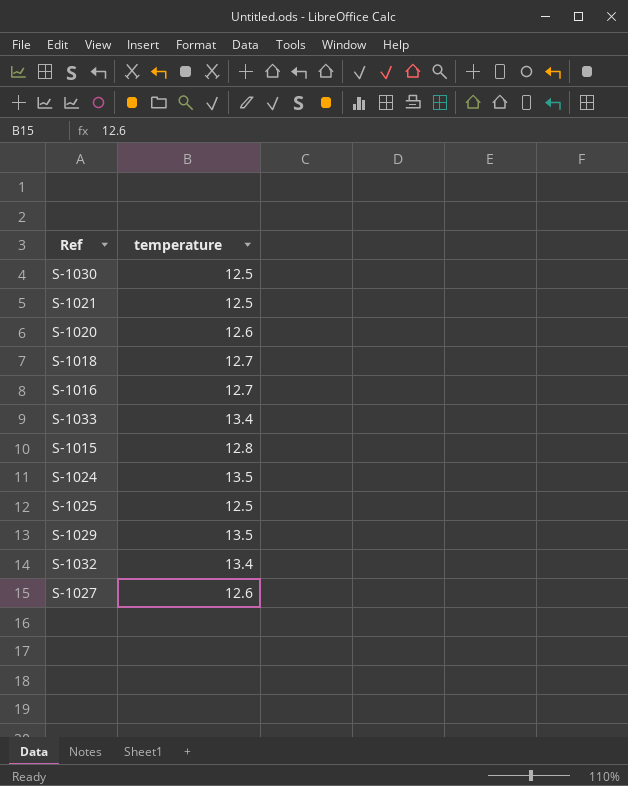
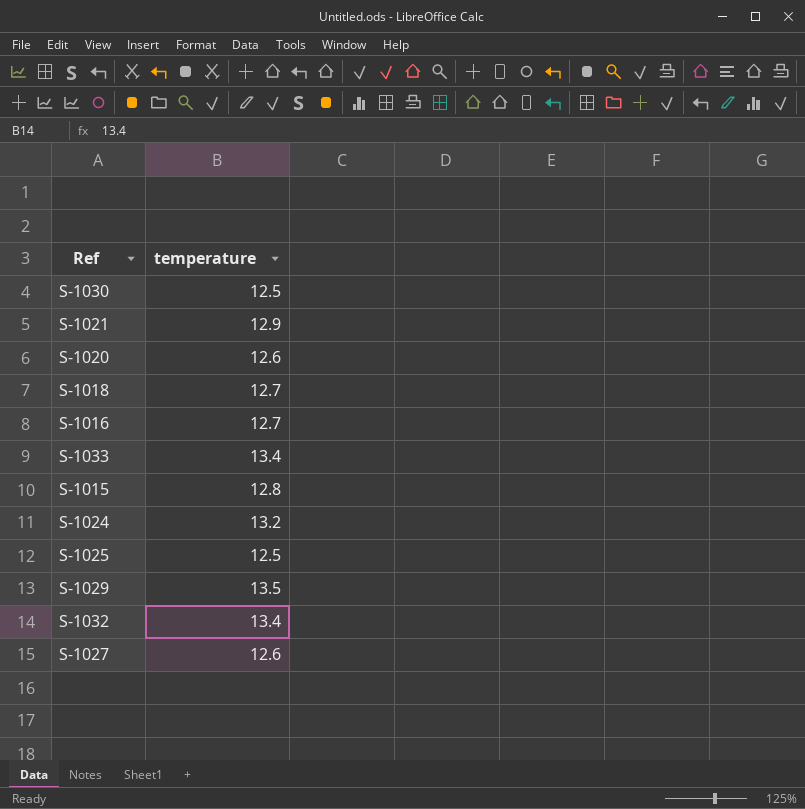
S-1021 | temperature: 12.5 -> 12.9
S-1024 | temperature: 13.5 -> 13.2

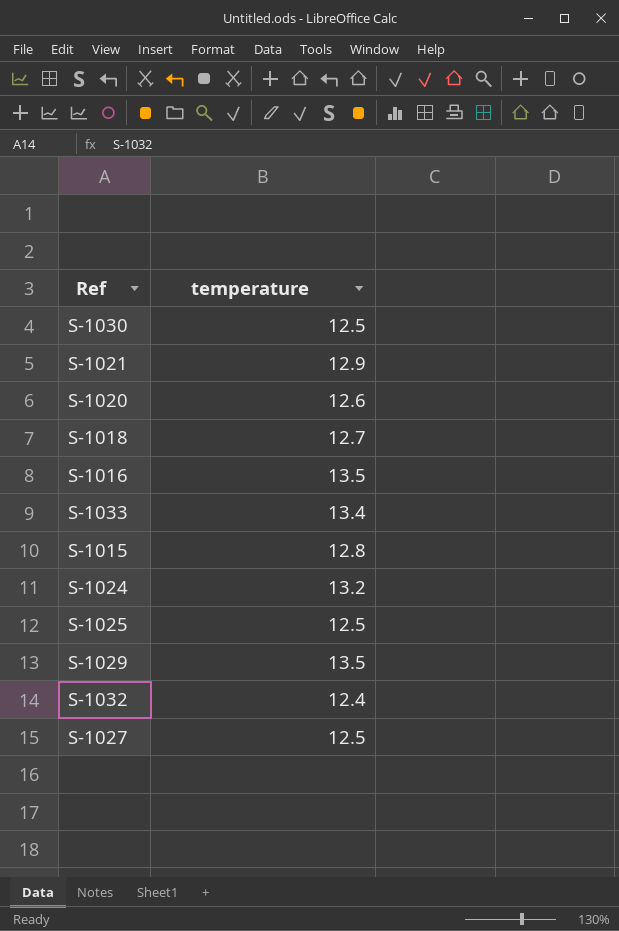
S-1016 | temperature: 12.7 -> 13.5
S-1032 | temperature: 13.4 -> 12.4
S-1027 | temperature: 12.6 -> 12.5

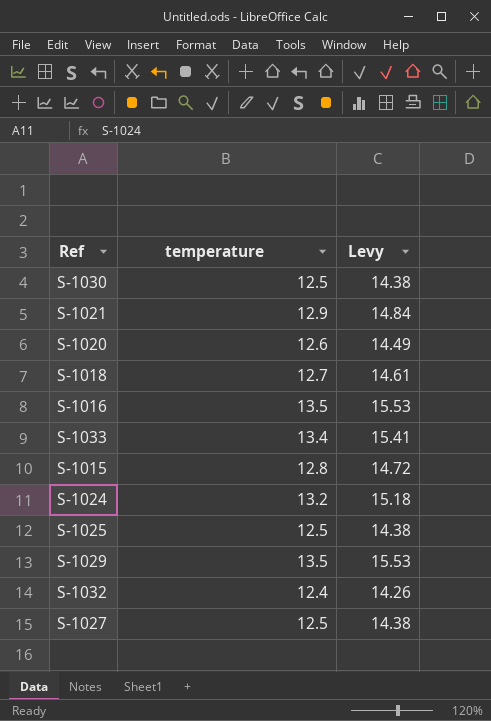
column Levy | formula: none -> [temperature] * 1.15

